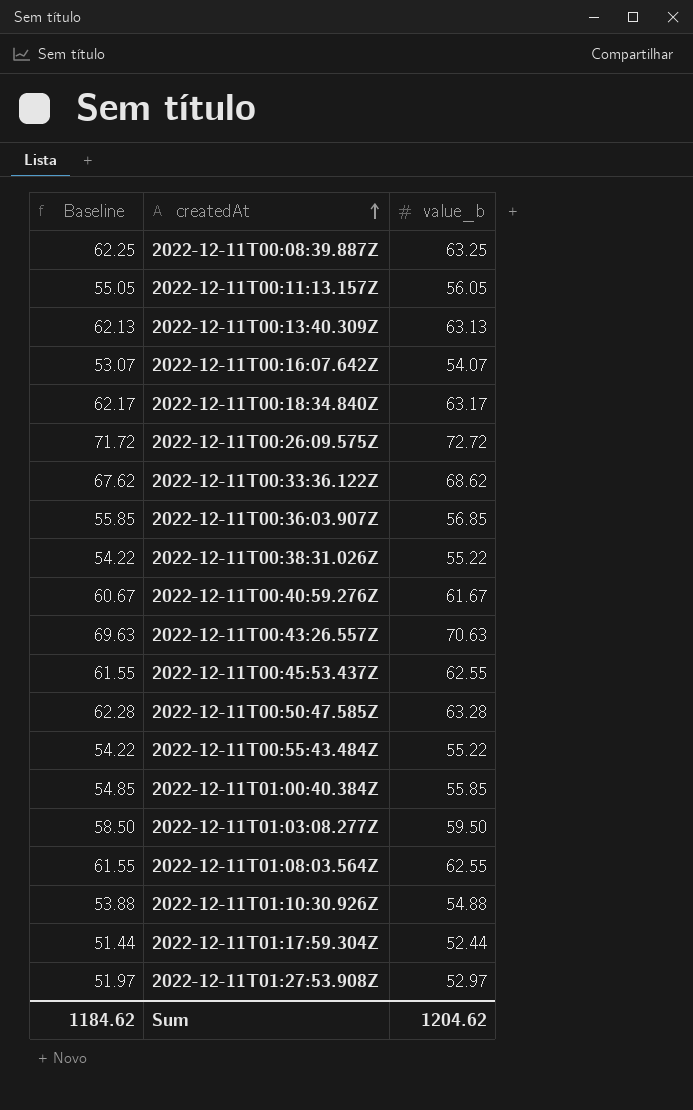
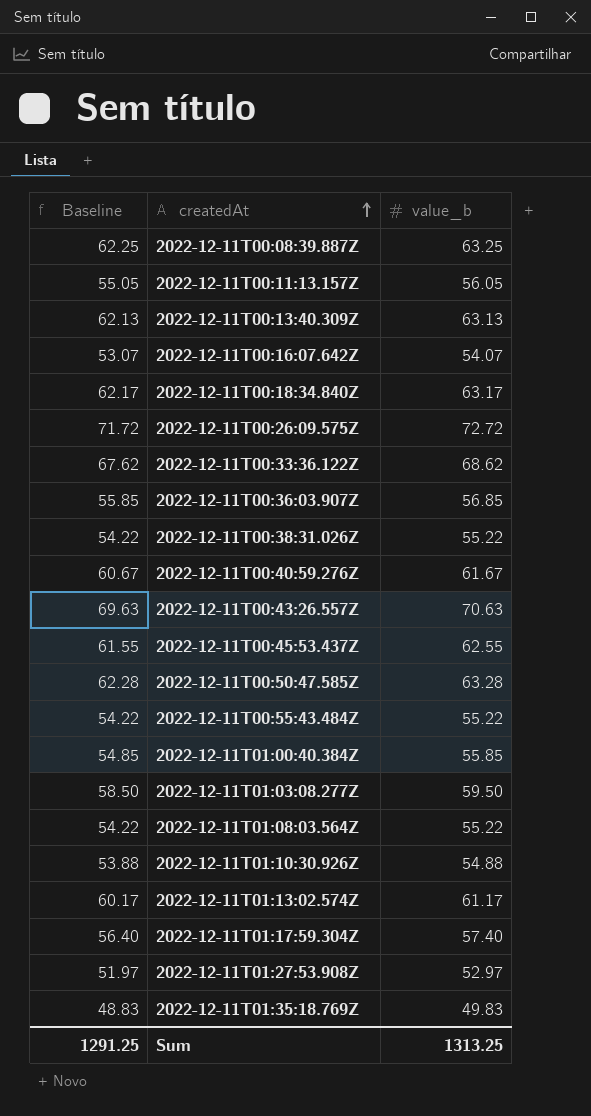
2022-12-11T01:08:03.564Z | Baseline: 61.55 -> 54.22
2022-12-11T01:08:03.564Z | value_b: 62.55 -> 55.22
row 2022-12-11T01:13:02.574Z: none -> 60.17 | 61.17
2022-12-11T01:17:59.304Z | Baseline: 51.44 -> 56.40
2022-12-11T01:17:59.304Z | value_b: 52.44 -> 57.40
row 2022-12-11T01:35:18.769Z: none -> 48.83 | 49.83
Sum | Baseline: 1184.62 -> 1291.25
Sum | value_b: 1204.62 -> 1313.25

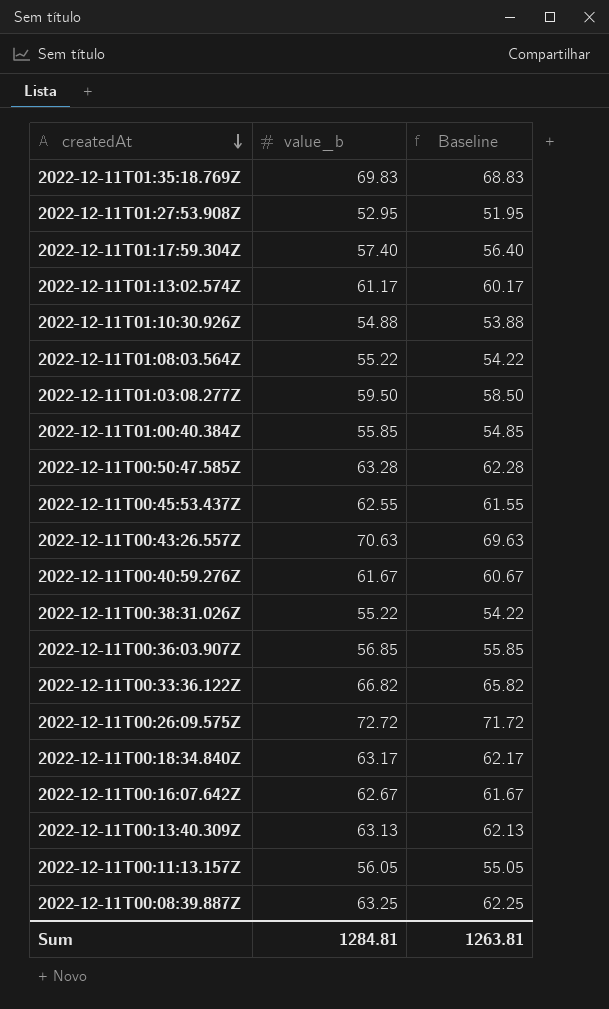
row order: createdAt ascending -> createdAt descending
column Baseline | position: 1 -> 3
row 2022-12-11T00:55:43.484Z: 54.22 | 55.22 -> none
2022-12-11T01:35:18.769Z | value_b: 49.83 -> 69.83
2022-12-11T01:35:18.769Z | Baseline: 48.83 -> 68.83
2022-12-11T01:27:53.908Z | value_b: 52.97 -> 52.95
2022-12-11T01:27:53.908Z | Baseline: 51.97 -> 51.95
2022-12-11T00:33:36.122Z | value_b: 68.62 -> 66.82
2022-12-11T00:33:36.122Z | Baseline: 67.62 -> 65.82
2022-12-11T00:16:07.642Z | value_b: 54.07 -> 62.67
2022-12-11T00:16:07.642Z | Baseline: 53.07 -> 61.67
Sum | value_b: 1313.25 -> 1284.81
Sum | Baseline: 1291.25 -> 1263.81

